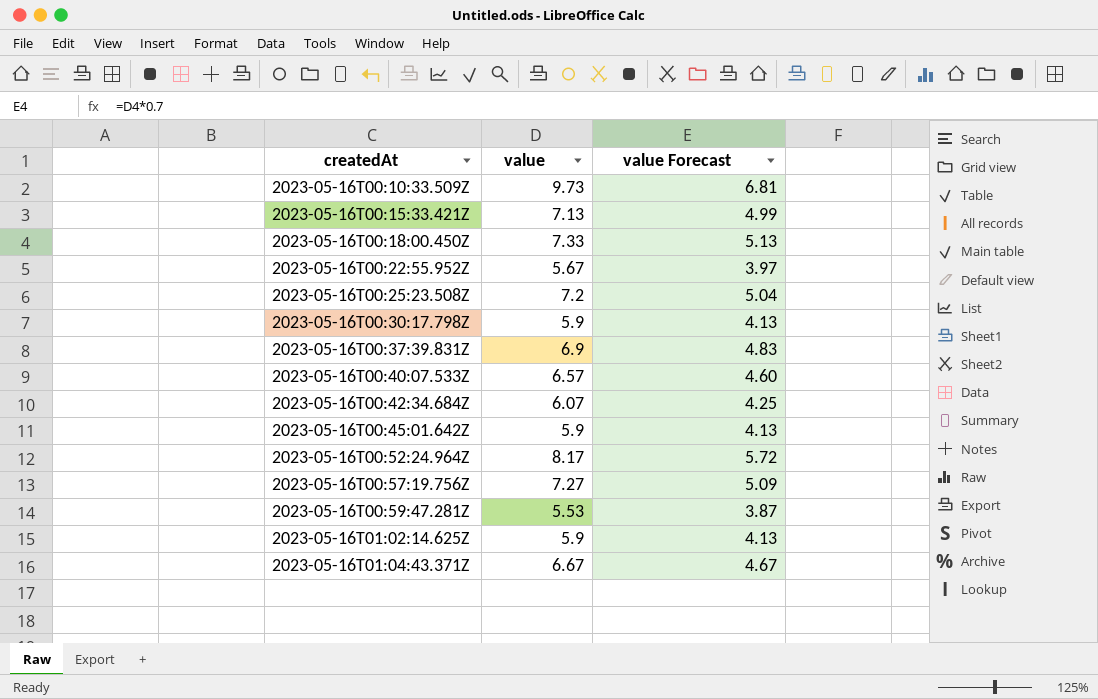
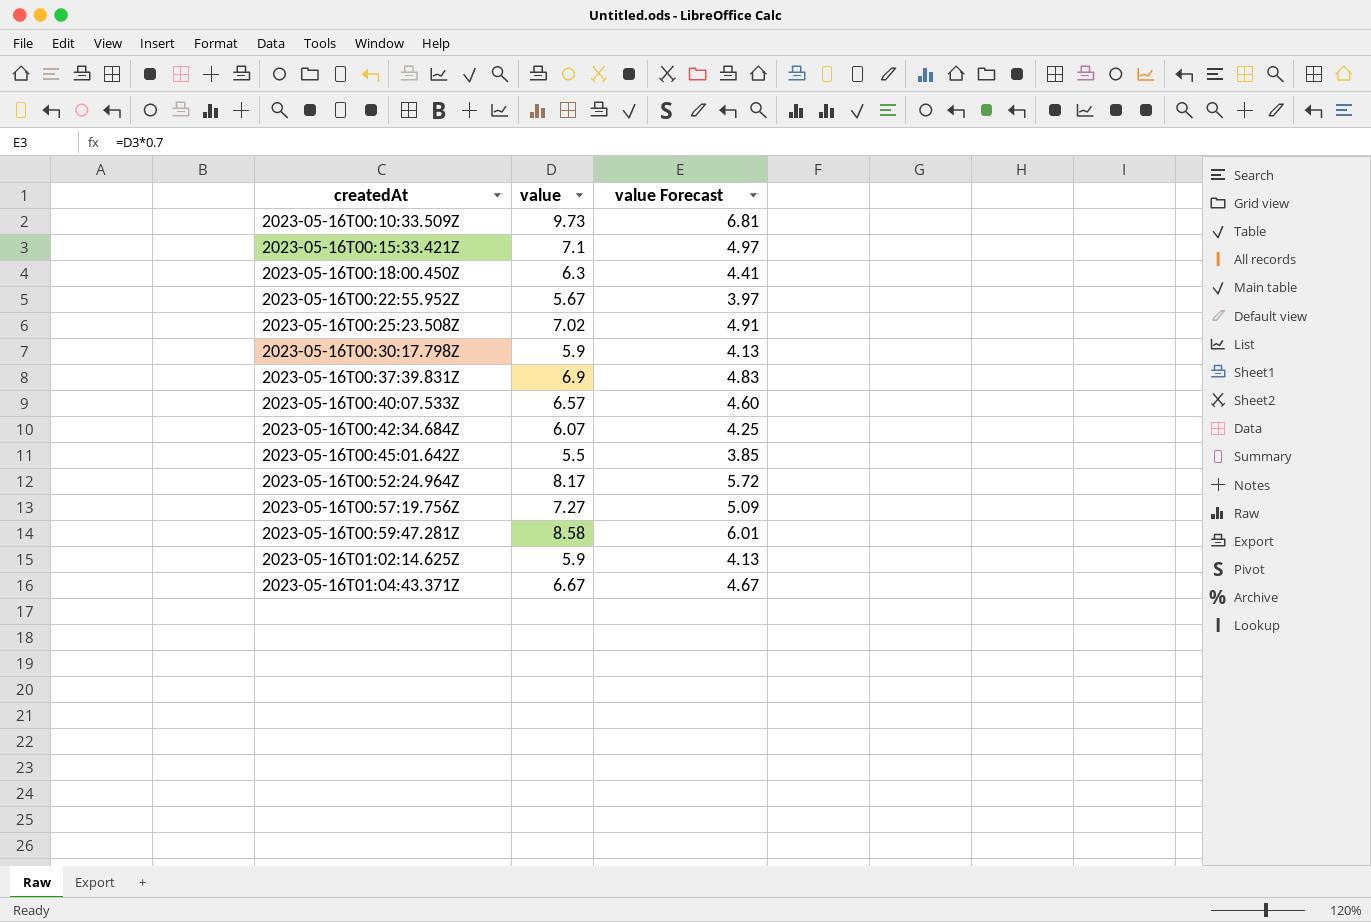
2023-05-16T00:15:33.421Z | value: 7.13 -> 7.1
2023-05-16T00:15:33.421Z | value Forecast: 4.99 -> 4.97
2023-05-16T00:18:00.450Z | value: 7.33 -> 6.3
2023-05-16T00:18:00.450Z | value Forecast: 5.13 -> 4.41
2023-05-16T00:25:23.508Z | value: 7.2 -> 7.02
2023-05-16T00:25:23.508Z | value Forecast: 5.04 -> 4.91
2023-05-16T00:45:01.642Z | value: 5.9 -> 5.5
2023-05-16T00:45:01.642Z | value Forecast: 4.13 -> 3.85
2023-05-16T00:59:47.281Z | value: 5.53 -> 8.58
2023-05-16T00:59:47.281Z | value Forecast: 3.87 -> 6.01

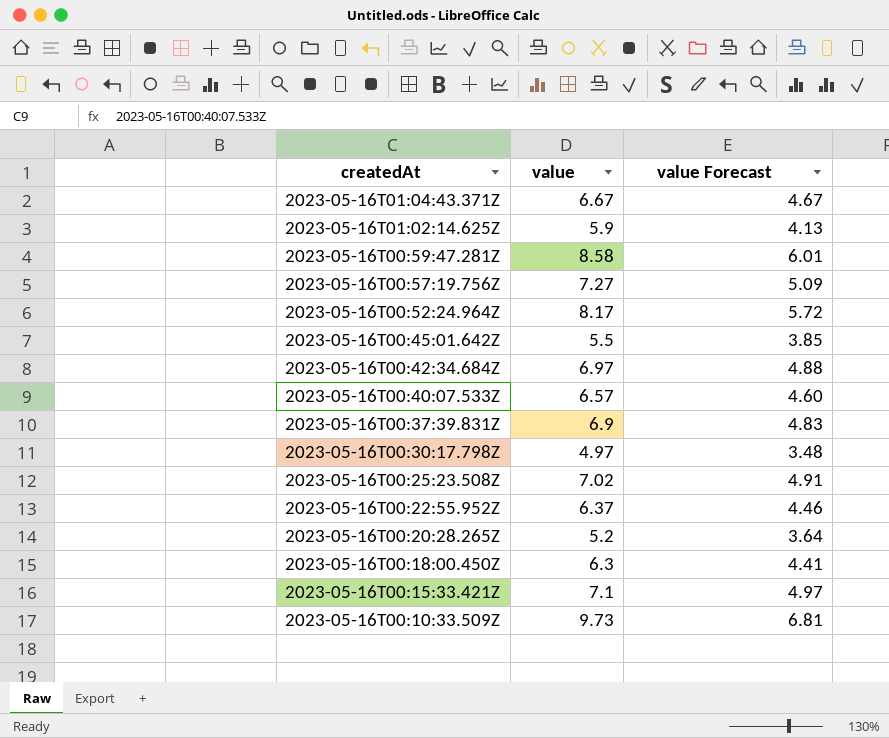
row order: createdAt ascending -> createdAt descending
2023-05-16T00:42:34.684Z | value: 6.07 -> 6.97
2023-05-16T00:42:34.684Z | value Forecast: 4.25 -> 4.88
2023-05-16T00:30:17.798Z | value: 5.9 -> 4.97
2023-05-16T00:30:17.798Z | value Forecast: 4.13 -> 3.48
2023-05-16T00:22:55.952Z | value: 5.67 -> 6.37
2023-05-16T00:22:55.952Z | value Forecast: 3.97 -> 4.46
row 2023-05-16T00:20:28.265Z: none -> 5.2 | 3.64

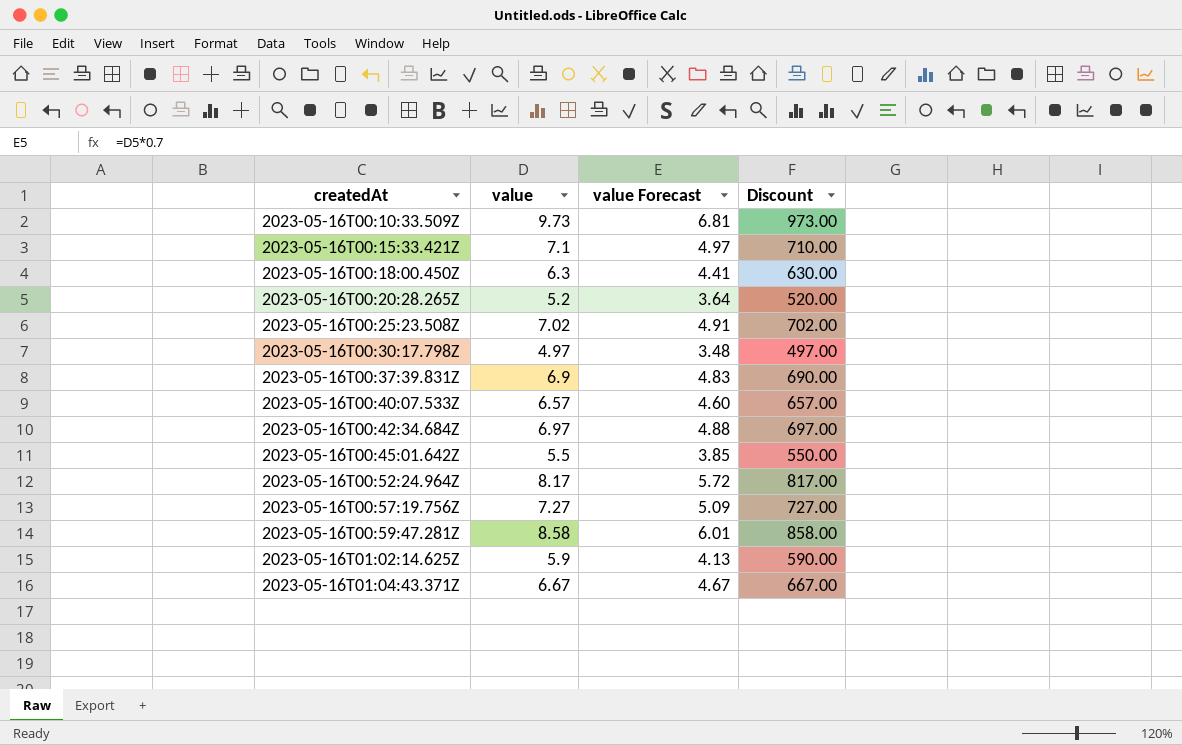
row order: createdAt descending -> createdAt ascending
column Discount | formula: none -> [value] * 100
row 2023-05-16T00:22:55.952Z: 6.37 | 4.46 -> none

